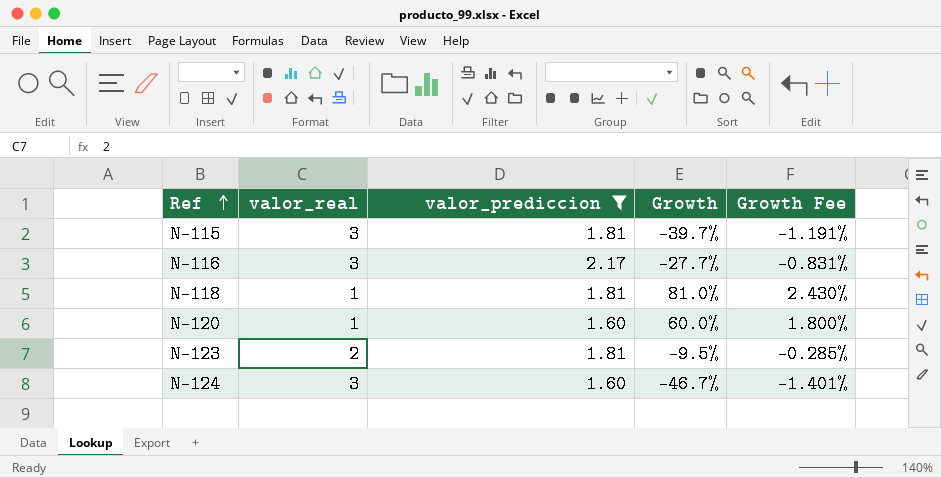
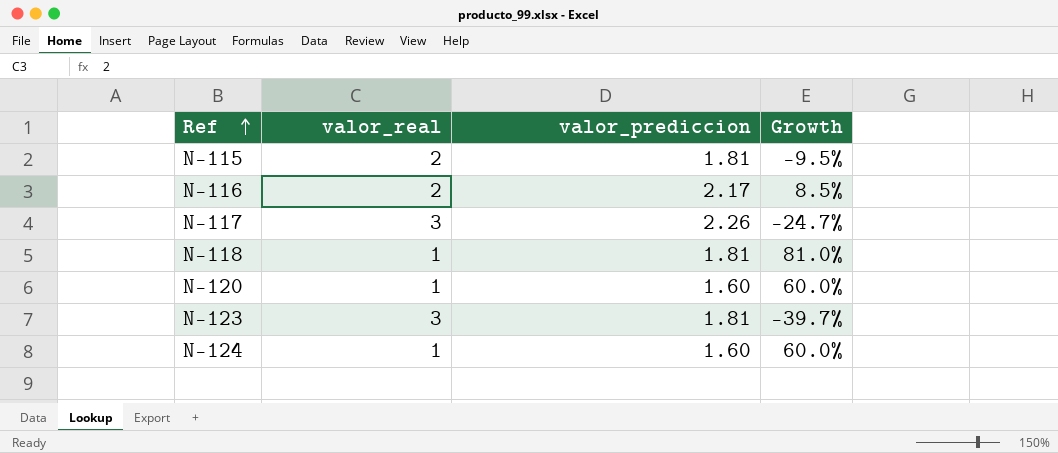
filter: valor_prediccion != 2.26 -> none
column Growth Fee | formula: [Growth] * 0.03 -> none
N-115 | valor_real: 3 -> 2
N-115 | Growth: -39.7% -> -9.5%
N-116 | valor_real: 3 -> 2
N-116 | Growth: -27.7% -> 8.5%
N-123 | valor_real: 2 -> 3
N-123 | Growth: -9.5% -> -39.7%
N-124 | valor_real: 3 -> 1
N-124 | Growth: -46.7% -> 60.0%

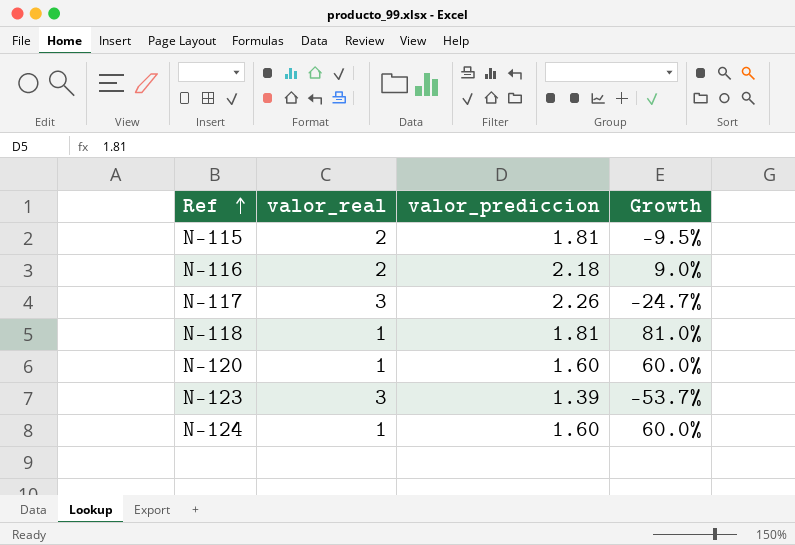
N-116 | valor_prediccion: 2.17 -> 2.18
N-116 | Growth: 8.5% -> 9.0%
N-123 | valor_prediccion: 1.81 -> 1.39
N-123 | Growth: -39.7% -> -53.7%

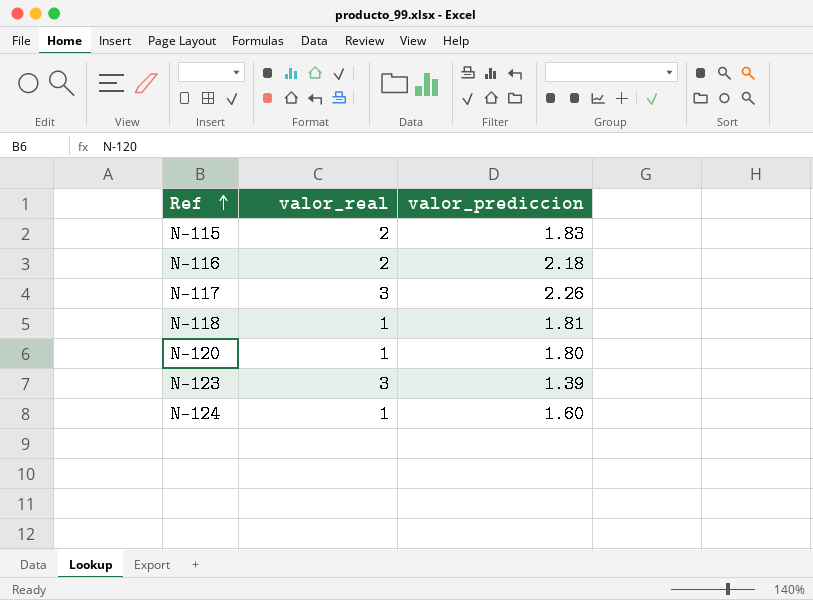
column Growth | formula: ([valor_prediccion] - [valor_real]) / [valor_real] -> none
N-115 | valor_prediccion: 1.81 -> 1.83
N-120 | valor_prediccion: 1.60 -> 1.80

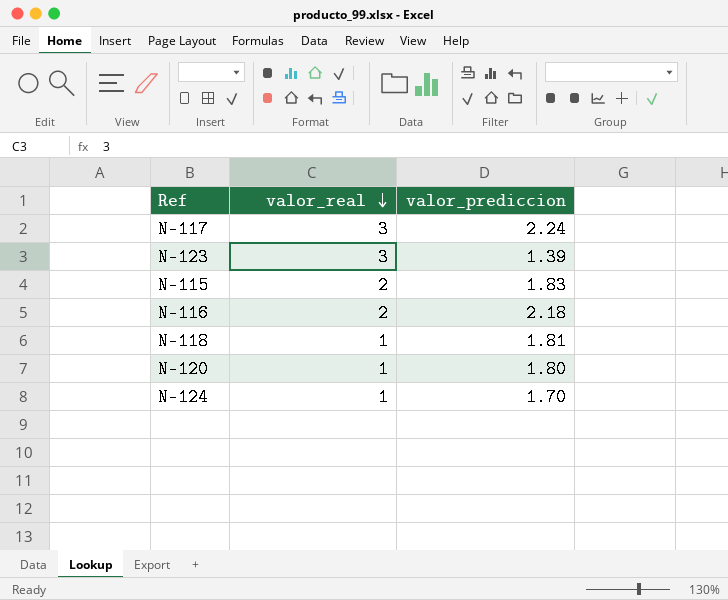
row order: Ref ascending -> valor_real descending
N-117 | valor_prediccion: 2.26 -> 2.24
N-124 | valor_prediccion: 1.60 -> 1.70

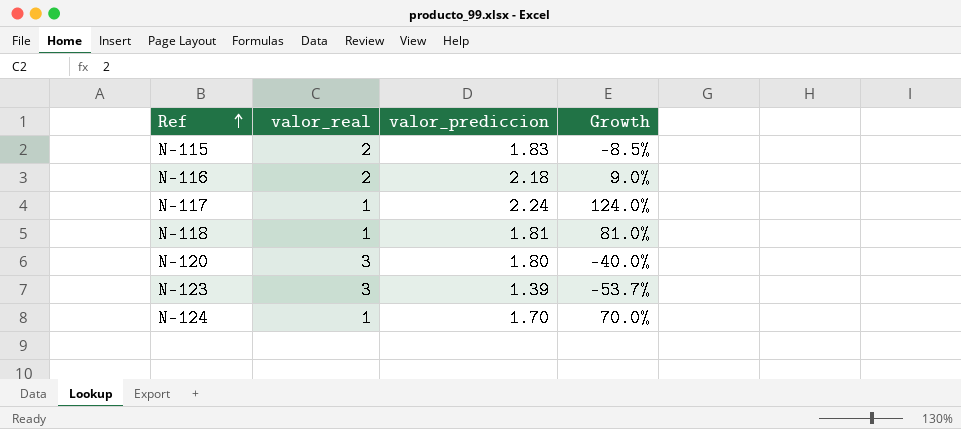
row order: valor_real descending -> Ref ascending
column Growth | formula: none -> ([valor_prediccion] - [valor_real]) / [valor_real]
N-117 | valor_real: 3 -> 1
N-120 | valor_real: 1 -> 3

